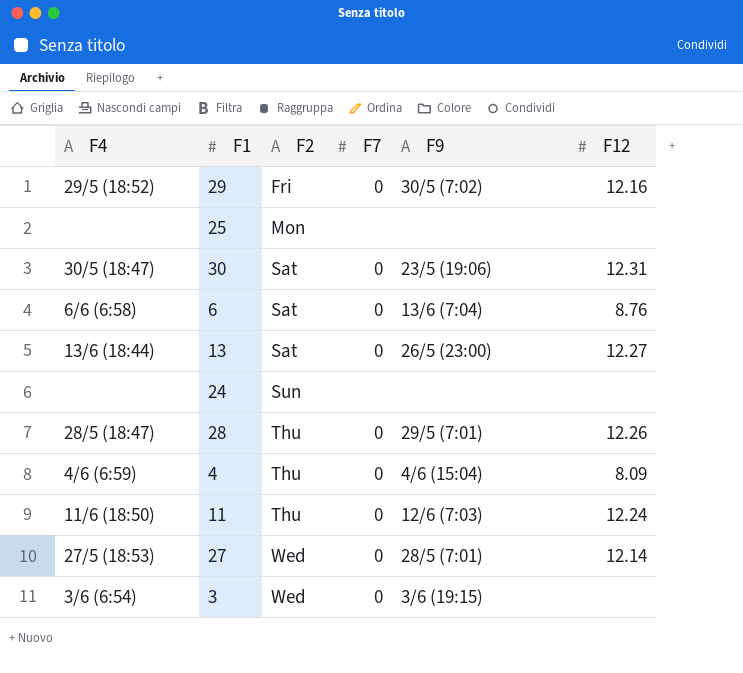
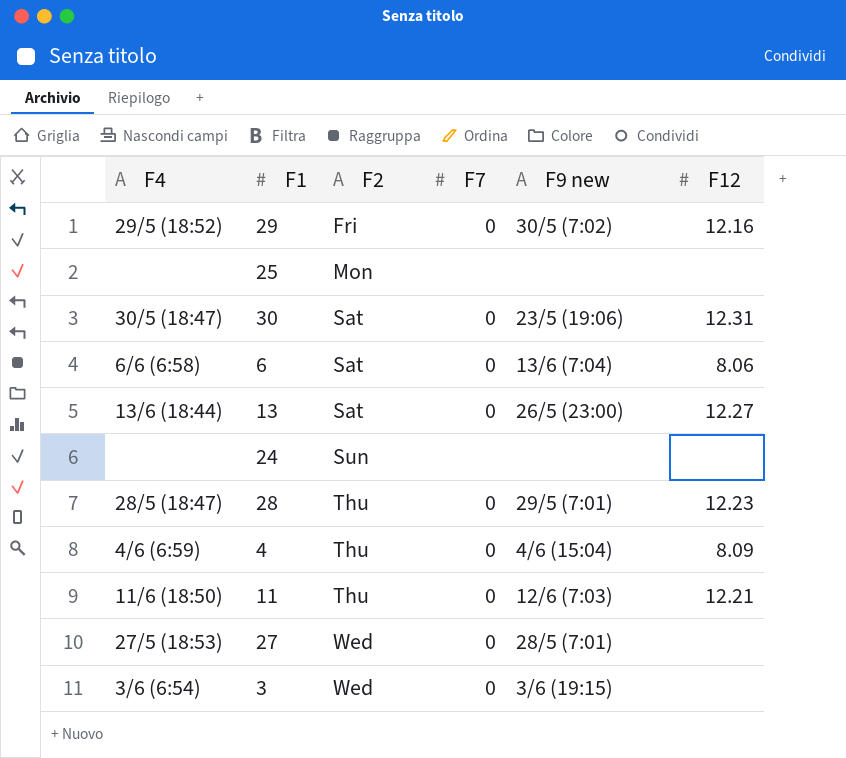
column name: F9 -> F9 new
6 | F12: 8.76 -> 8.06
28 | F12: 12.26 -> 12.23
11 | F12: 12.24 -> 12.21
27 | F12: 12.14 -> none

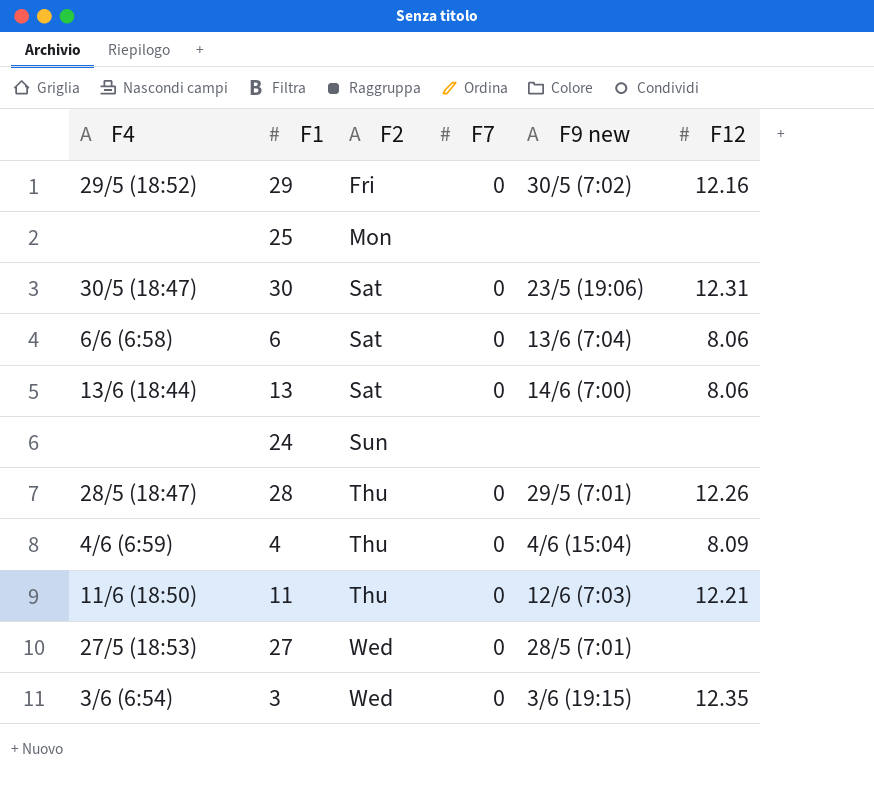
13 | F9 new: 26/5 (23:00) -> 14/6 (7:00)
13 | F12: 12.27 -> 8.06
28 | F12: 12.23 -> 12.26
3 | F12: none -> 12.35

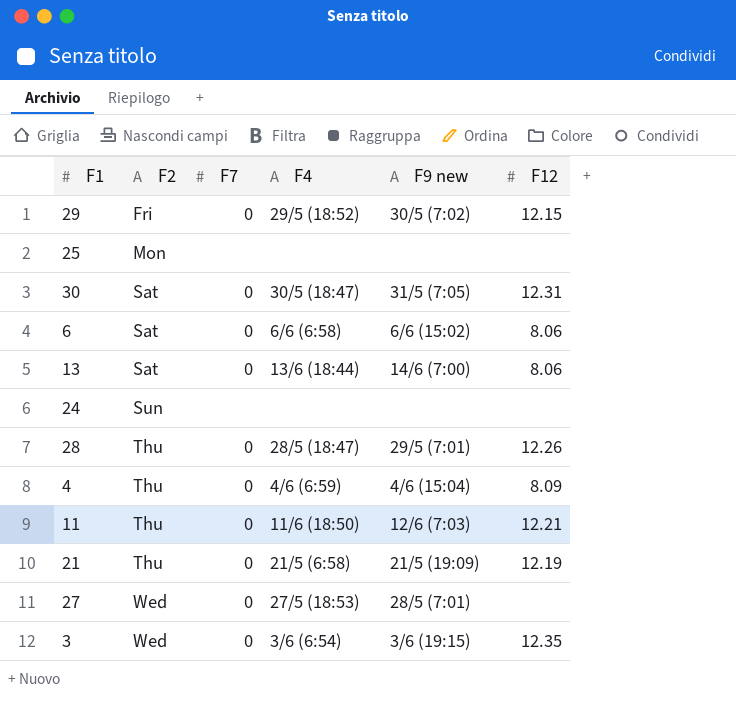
column F4 | position: 1 -> 4
29 | F12: 12.16 -> 12.15
30 | F9 new: 23/5 (19:06) -> 31/5 (7:05)
6 | F9 new: 13/6 (7:04) -> 6/6 (15:02)
row 21: none -> Thu | 0 | 21/5 (6:58) | 21/5 (19:09) | 12.19

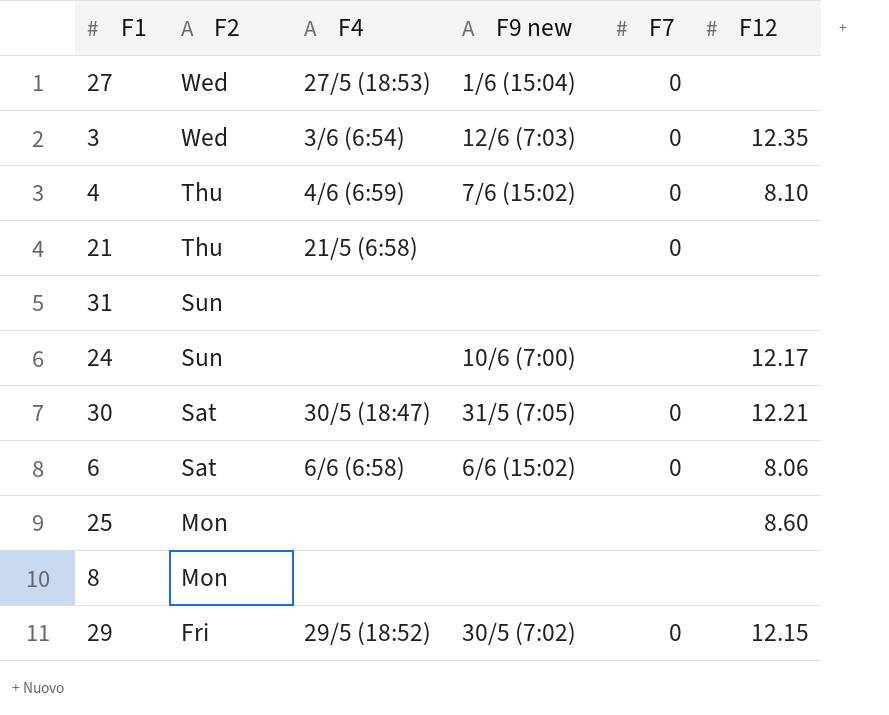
row order: F2 ascending -> F2 descending
column F7 | position: 3 -> 5
row 13: Sat | 0 | 13/6 (18:44) | 14/6 (7:00) | 8.06 -> none
row 28: Thu | 0 | 28/5 (18:47) | 29/5 (7:01) | 12.26 -> none
row 11: Thu | 0 | 11/6 (18:50) | 12/6 (7:03) | 12.21 -> none
27 | F9 new: 28/5 (7:01) -> 1/6 (15:04)
3 | F9 new: 3/6 (19:15) -> 12/6 (7:03)
4 | F9 new: 4/6 (15:04) -> 7/6 (15:02)
4 | F12: 8.09 -> 8.10
21 | F9 new: 21/5 (19:09) -> none
21 | F12: 12.19 -> none
row 31: none -> Sun | none | none | none | none
24 | F9 new: none -> 10/6 (7:00)
24 | F12: none -> 12.17
30 | F12: 12.31 -> 12.21
25 | F12: none -> 8.60
row 8: none -> Mon | none | none | none | none

